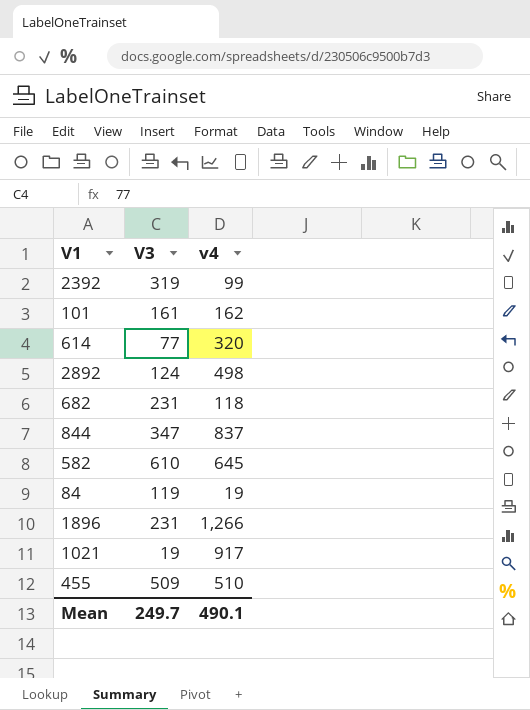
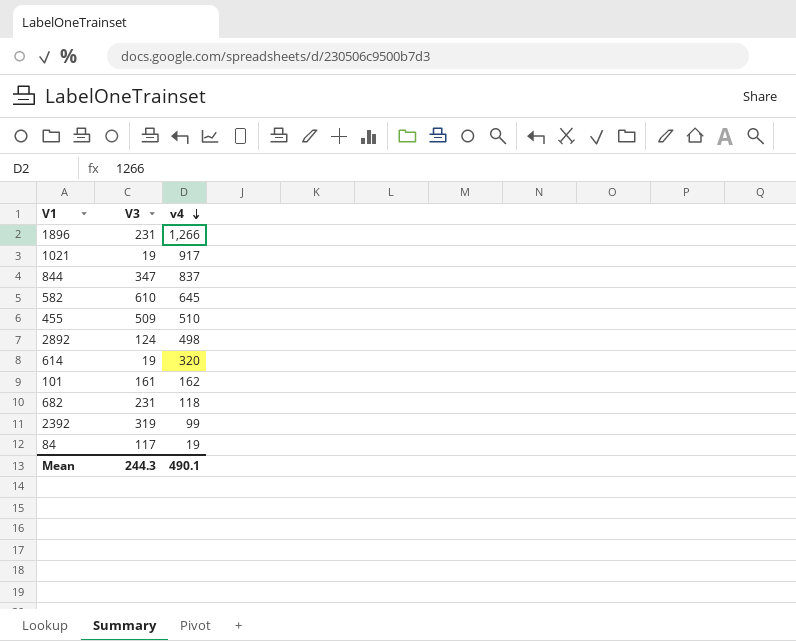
row order: none -> v4 descending
614 | V3: 77 -> 19
84 | V3: 119 -> 117
Mean | V3: 249.7 -> 244.3

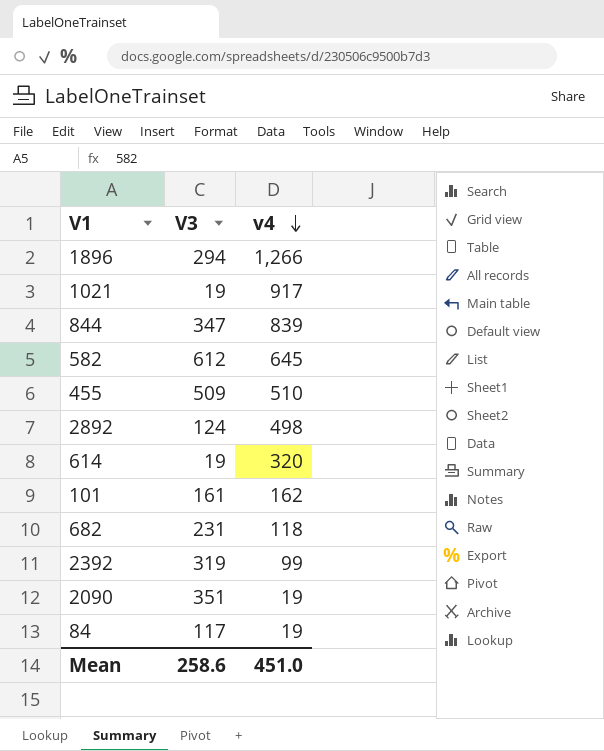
1896 | V3: 231 -> 294
844 | v4: 837 -> 839
582 | V3: 610 -> 612
row 2090: none -> 351 | 19
Mean | V3: 244.3 -> 258.6
Mean | v4: 490.1 -> 451.0

